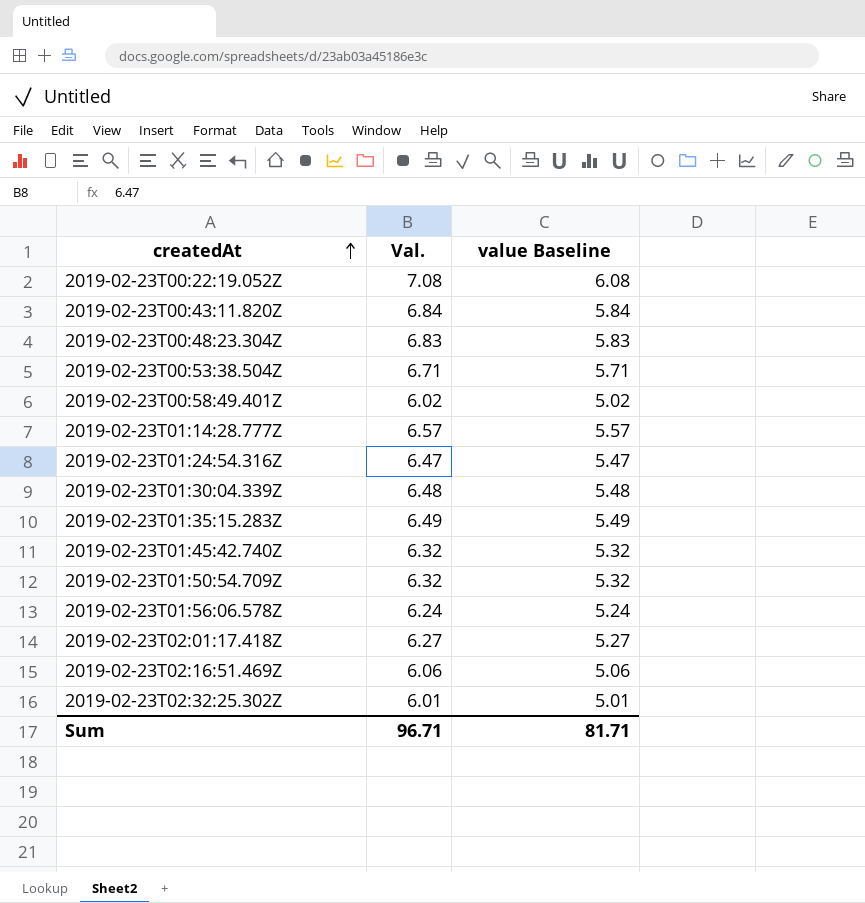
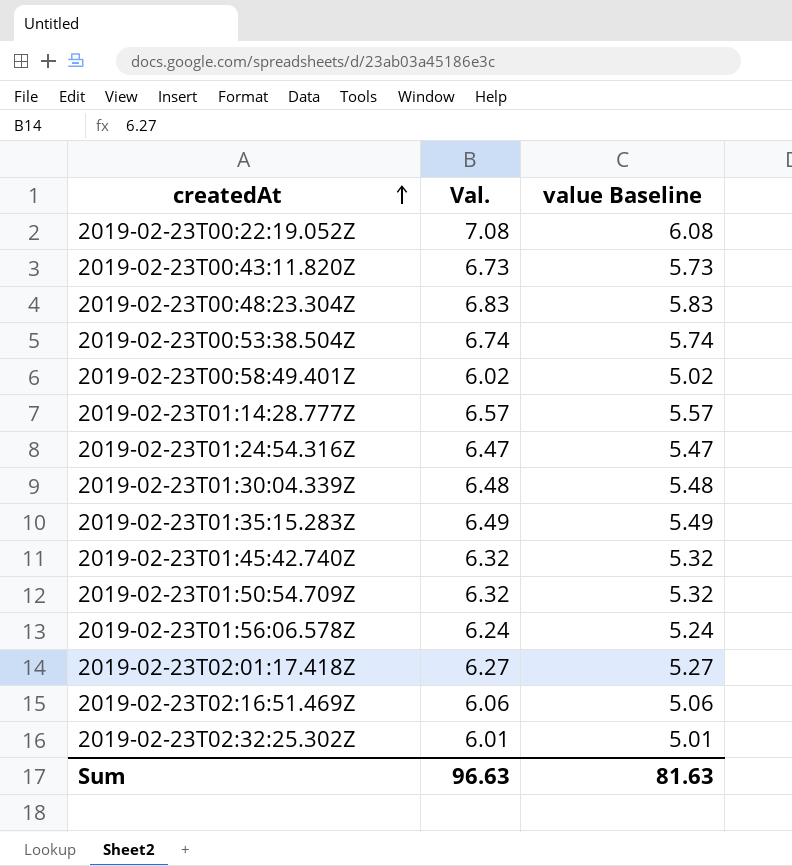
2019-02-23T00:43:11.820Z | Val.: 6.84 -> 6.73
2019-02-23T00:43:11.820Z | value Baseline: 5.84 -> 5.73
2019-02-23T00:53:38.504Z | Val.: 6.71 -> 6.74
2019-02-23T00:53:38.504Z | value Baseline: 5.71 -> 5.74
Sum | Val.: 96.71 -> 96.63
Sum | value Baseline: 81.71 -> 81.63

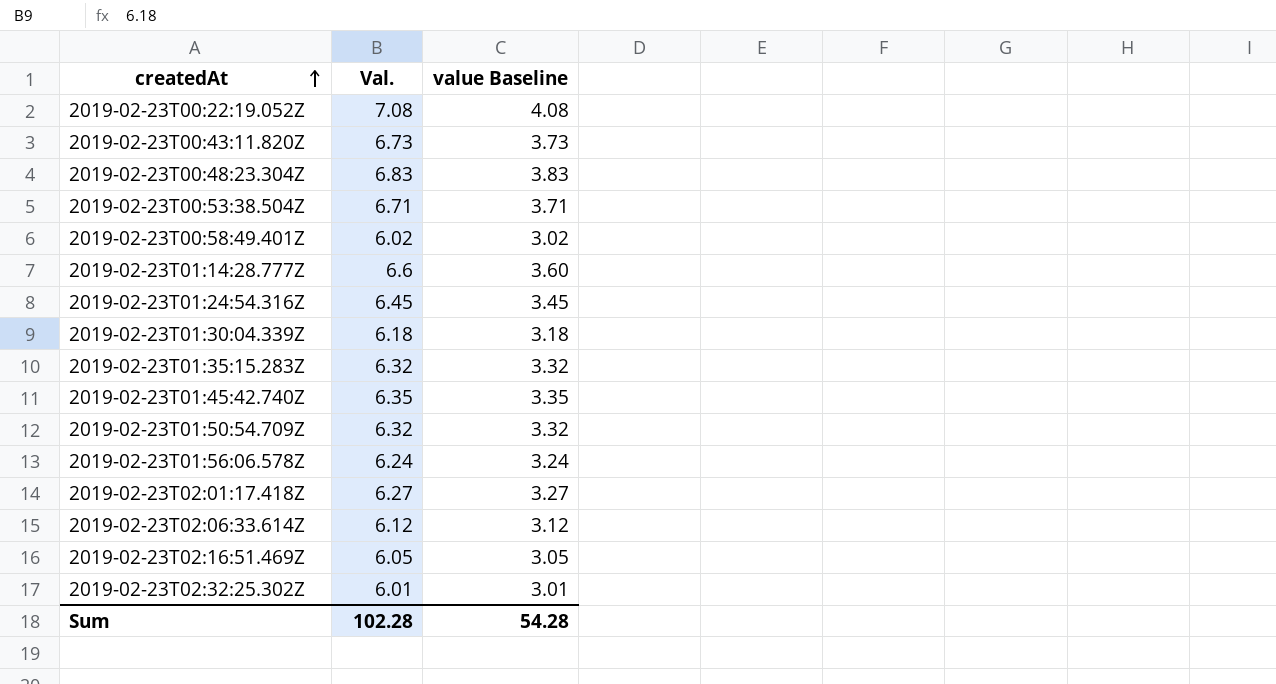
column value Baseline | formula: [Val.] - 1 -> [Val.] - 3
2019-02-23T00:53:38.504Z | Val.: 6.74 -> 6.71
2019-02-23T01:14:28.777Z | Val.: 6.57 -> 6.6
2019-02-23T01:24:54.316Z | Val.: 6.47 -> 6.45
2019-02-23T01:30:04.339Z | Val.: 6.48 -> 6.18
2019-02-23T01:35:15.283Z | Val.: 6.49 -> 6.32
2019-02-23T01:45:42.740Z | Val.: 6.32 -> 6.35
row 2019-02-23T02:06:33.614Z: none -> 6.12 | 3.12
2019-02-23T02:16:51.469Z | Val.: 6.06 -> 6.05
Sum | Val.: 96.63 -> 102.28
Sum | value Baseline: 81.63 -> 54.28

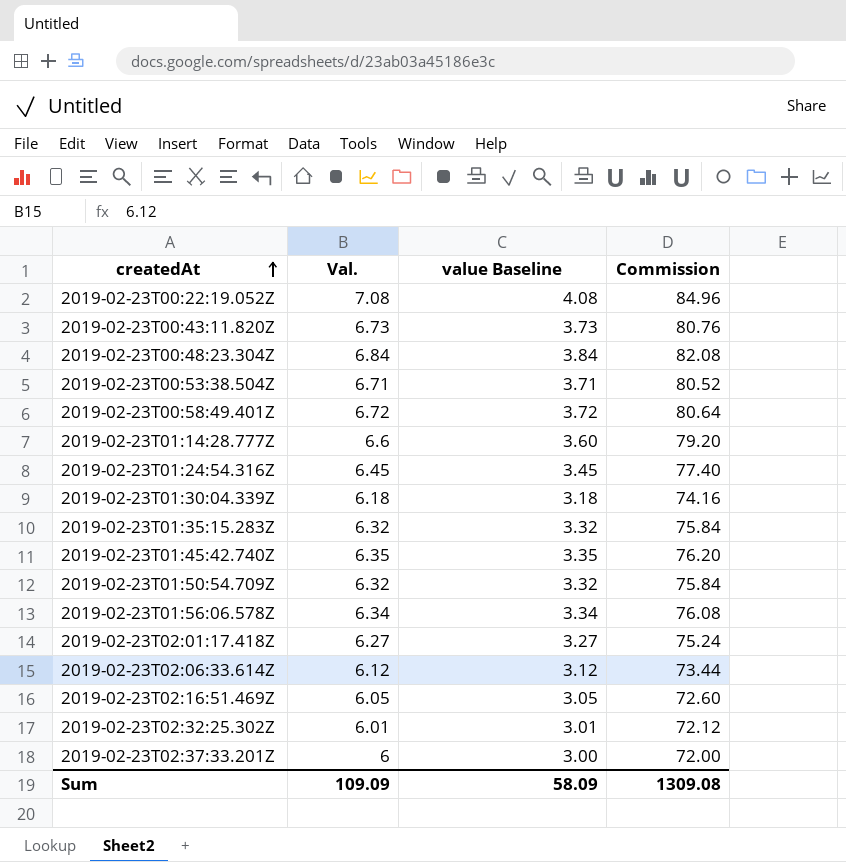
column Commission | formula: none -> [Val.] * 12
2019-02-23T00:48:23.304Z | Val.: 6.83 -> 6.84
2019-02-23T00:48:23.304Z | value Baseline: 3.83 -> 3.84
2019-02-23T00:58:49.401Z | Val.: 6.02 -> 6.72
2019-02-23T00:58:49.401Z | value Baseline: 3.02 -> 3.72
2019-02-23T01:56:06.578Z | Val.: 6.24 -> 6.34
2019-02-23T01:56:06.578Z | value Baseline: 3.24 -> 3.34
row 2019-02-23T02:37:33.201Z: none -> 6 | 3.00 | 72.00
Sum | Val.: 102.28 -> 109.09
Sum | value Baseline: 54.28 -> 58.09

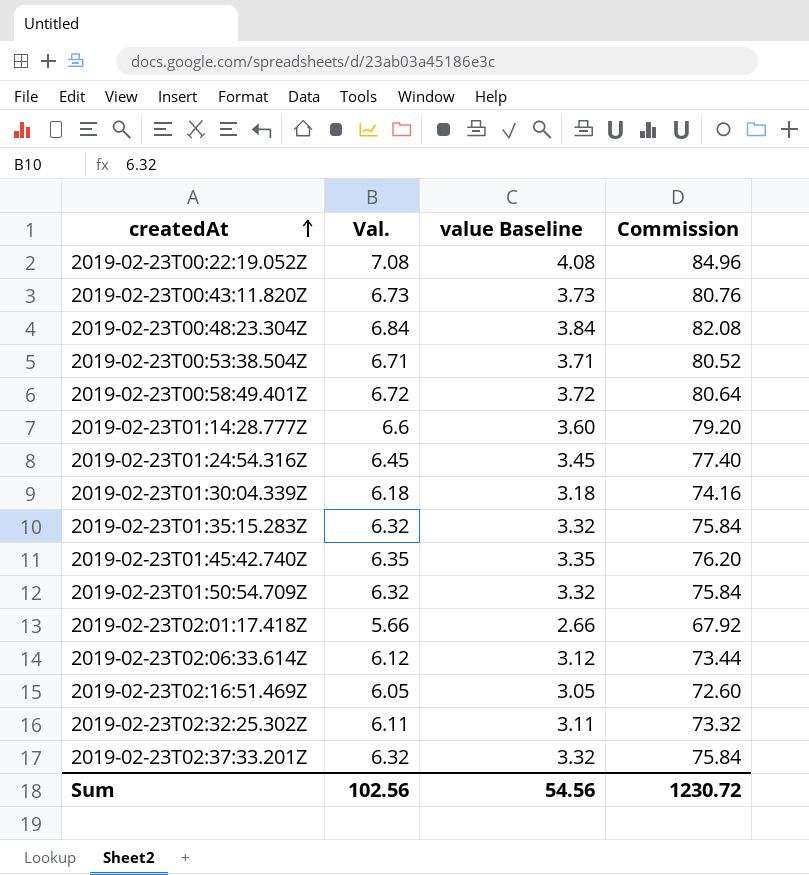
row 2019-02-23T01:56:06.578Z: 6.34 | 3.34 | 76.08 -> none
2019-02-23T02:01:17.418Z | Val.: 6.27 -> 5.66
2019-02-23T02:01:17.418Z | value Baseline: 3.27 -> 2.66
2019-02-23T02:01:17.418Z | Commission: 75.24 -> 67.92
2019-02-23T02:32:25.302Z | Val.: 6.01 -> 6.11
2019-02-23T02:32:25.302Z | value Baseline: 3.01 -> 3.11
2019-02-23T02:32:25.302Z | Commission: 72.12 -> 73.32
2019-02-23T02:37:33.201Z | Val.: 6 -> 6.32
2019-02-23T02:37:33.201Z | value Baseline: 3.00 -> 3.32
2019-02-23T02:37:33.201Z | Commission: 72.00 -> 75.84
Sum | Val.: 109.09 -> 102.56
Sum | value Baseline: 58.09 -> 54.56
Sum | Commission: 1309.08 -> 1230.72

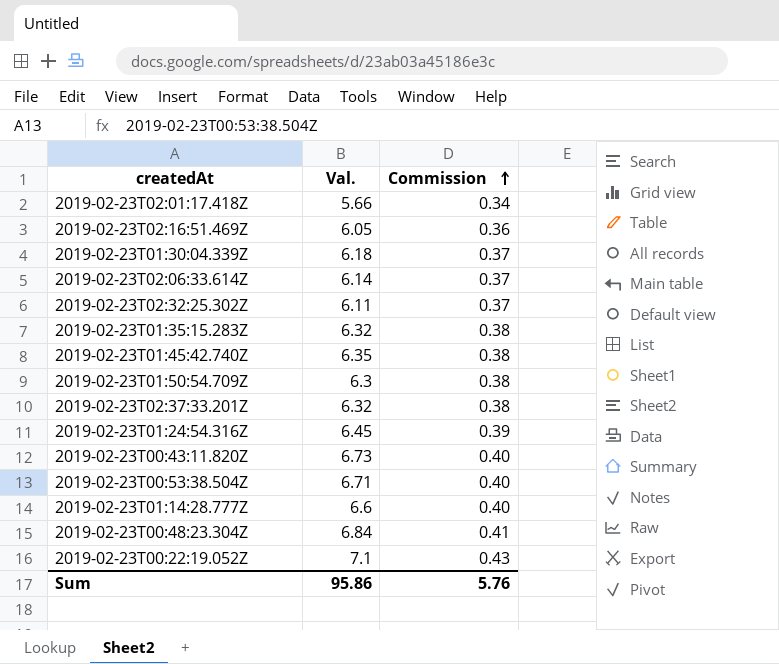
row order: createdAt ascending -> Commission ascending
column value Baseline | formula: [Val.] - 3 -> none
column Commission | formula: [Val.] * 12 -> [Val.] * 0.06
row 2019-02-23T00:58:49.401Z: 6.72 | 3.72 | 80.64 -> none
2019-02-23T02:06:33.614Z | Val.: 6.12 -> 6.14
2019-02-23T01:50:54.709Z | Val.: 6.32 -> 6.3
2019-02-23T00:22:19.052Z | Val.: 7.08 -> 7.1
Sum | Val.: 102.56 -> 95.86
Sum | Commission: 1230.72 -> 5.76

